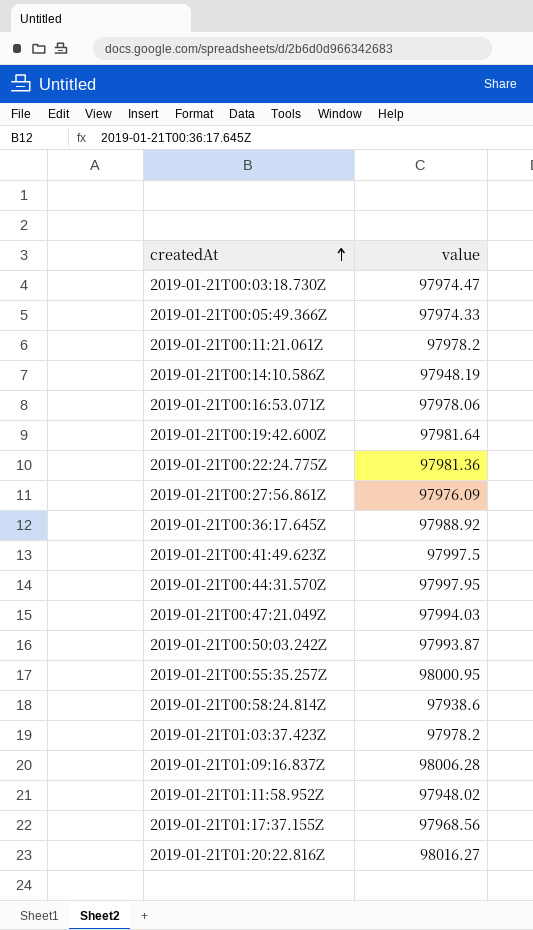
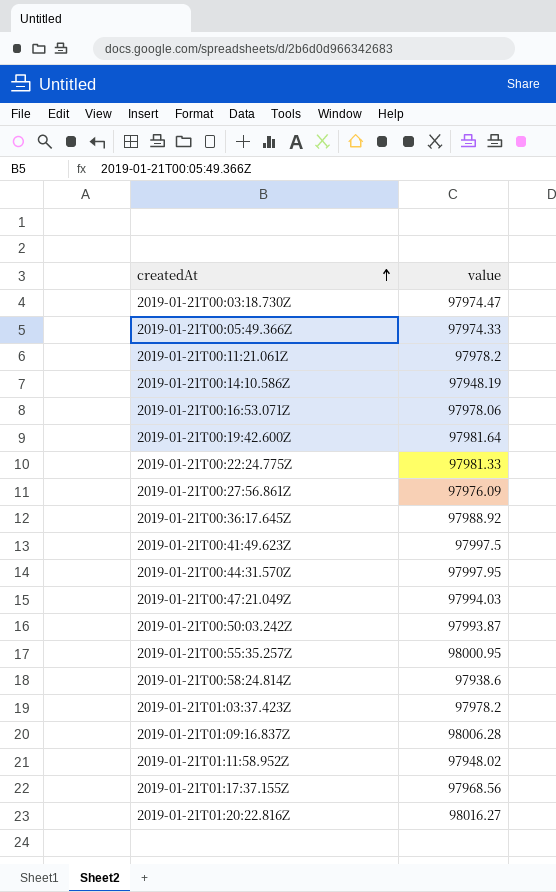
2019-01-21T00:22:24.775Z | value: 97981.36 -> 97981.33

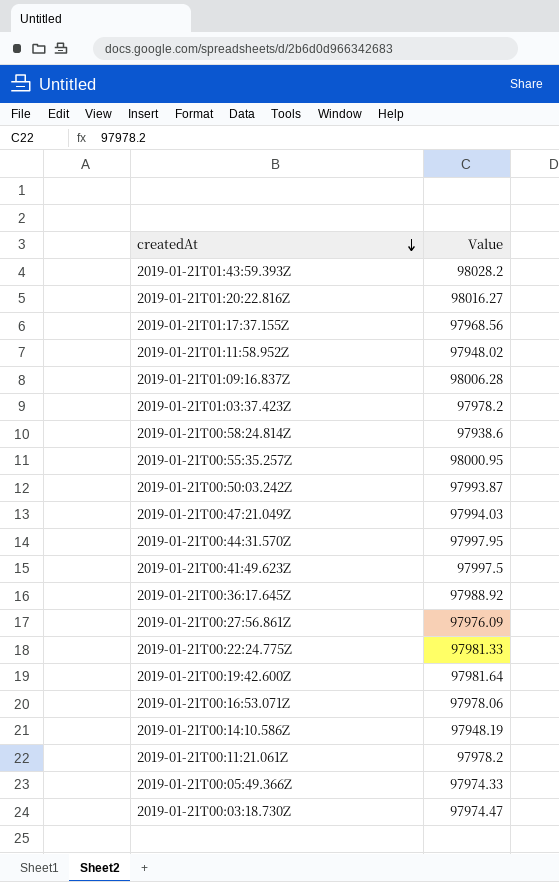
row order: createdAt ascending -> createdAt descending
column name: value -> Value
row 2019-01-21T01:43:59.393Z: none -> 98028.2

